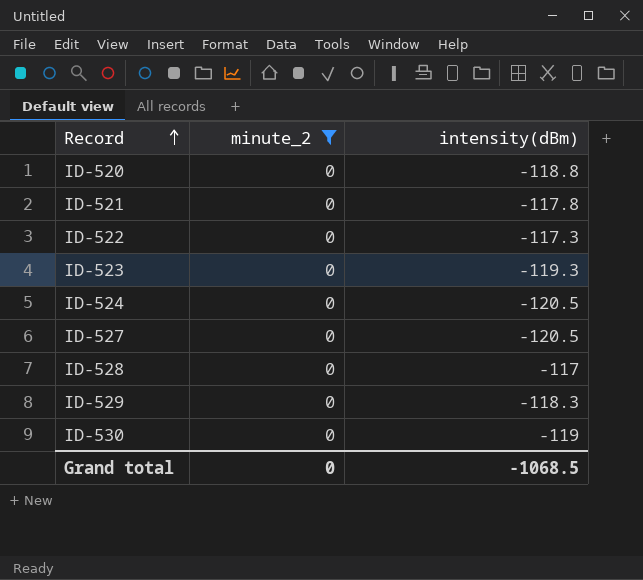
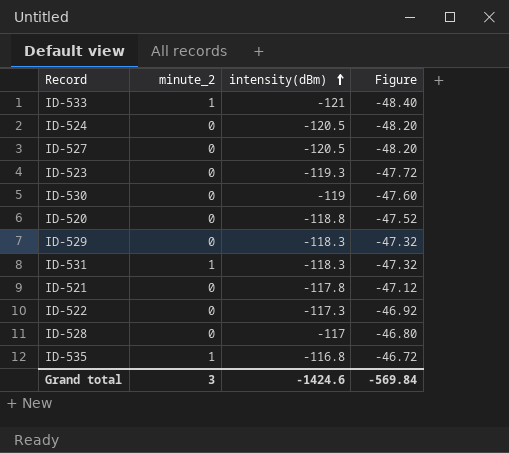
filter: minute_2 = 0 -> none
row order: Record ascending -> intensity(dBm) ascending
column Figure | formula: none -> [intensity(dBm)] * 0.4
Grand total | minute_2: 0 -> 3
Grand total | intensity(dBm): -1068.5 -> -1424.6

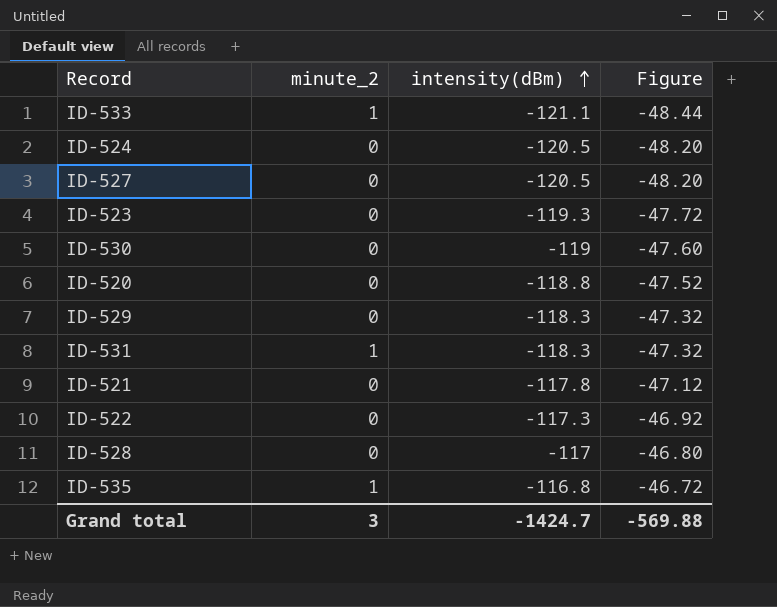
ID-533 | intensity(dBm): -121 -> -121.1
ID-533 | Figure: -48.40 -> -48.44
Grand total | intensity(dBm): -1424.6 -> -1424.7
Grand total | Figure: -569.84 -> -569.88

